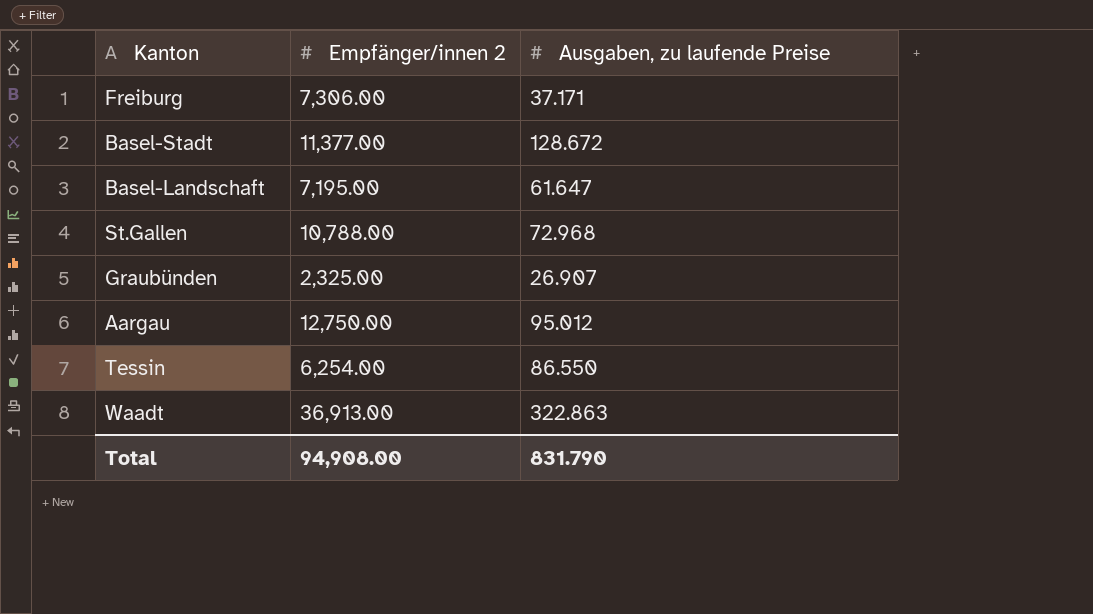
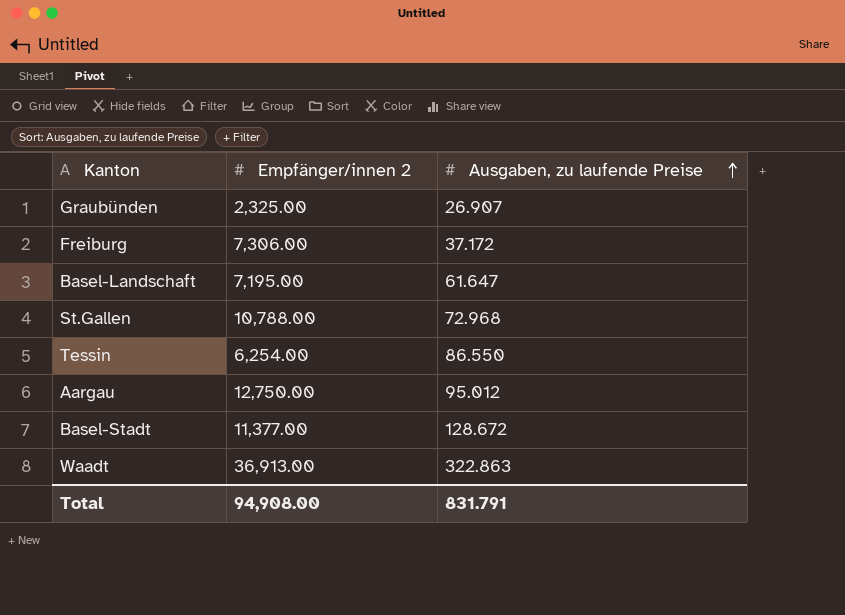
row order: none -> Ausgaben, zu laufende Preise ascending
Freiburg | Ausgaben, zu laufende Preise: 37.171 -> 37.172
Total | Ausgaben, zu laufende Preise: 831.790 -> 831.791

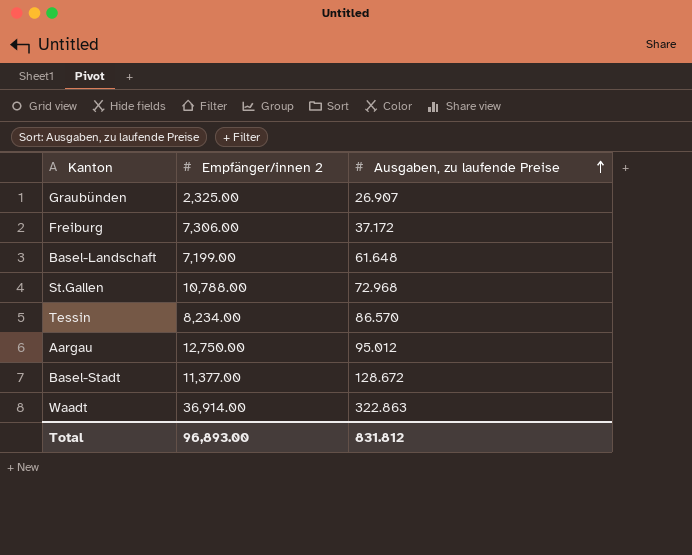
Basel-Landschaft | Empfänger/innen 2: 7,195.00 -> 7,199.00
Basel-Landschaft | Ausgaben, zu laufende Preise: 61.647 -> 61.648
Tessin | Empfänger/innen 2: 6,254.00 -> 8,234.00
Tessin | Ausgaben, zu laufende Preise: 86.550 -> 86.570
Waadt | Empfänger/innen 2: 36,913.00 -> 36,914.00
Total | Empfänger/innen 2: 94,908.00 -> 96,893.00
Total | Ausgaben, zu laufende Preise: 831.791 -> 831.812

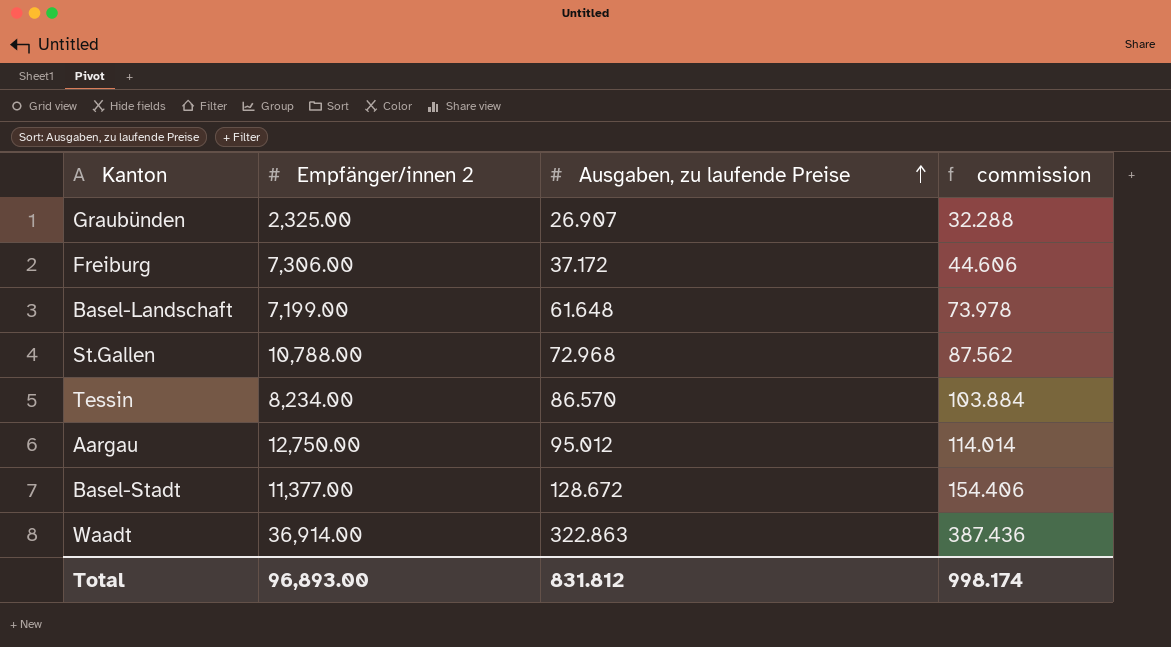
column commission | formula: none -> [Ausgaben, zu laufende Preise] * 1.2

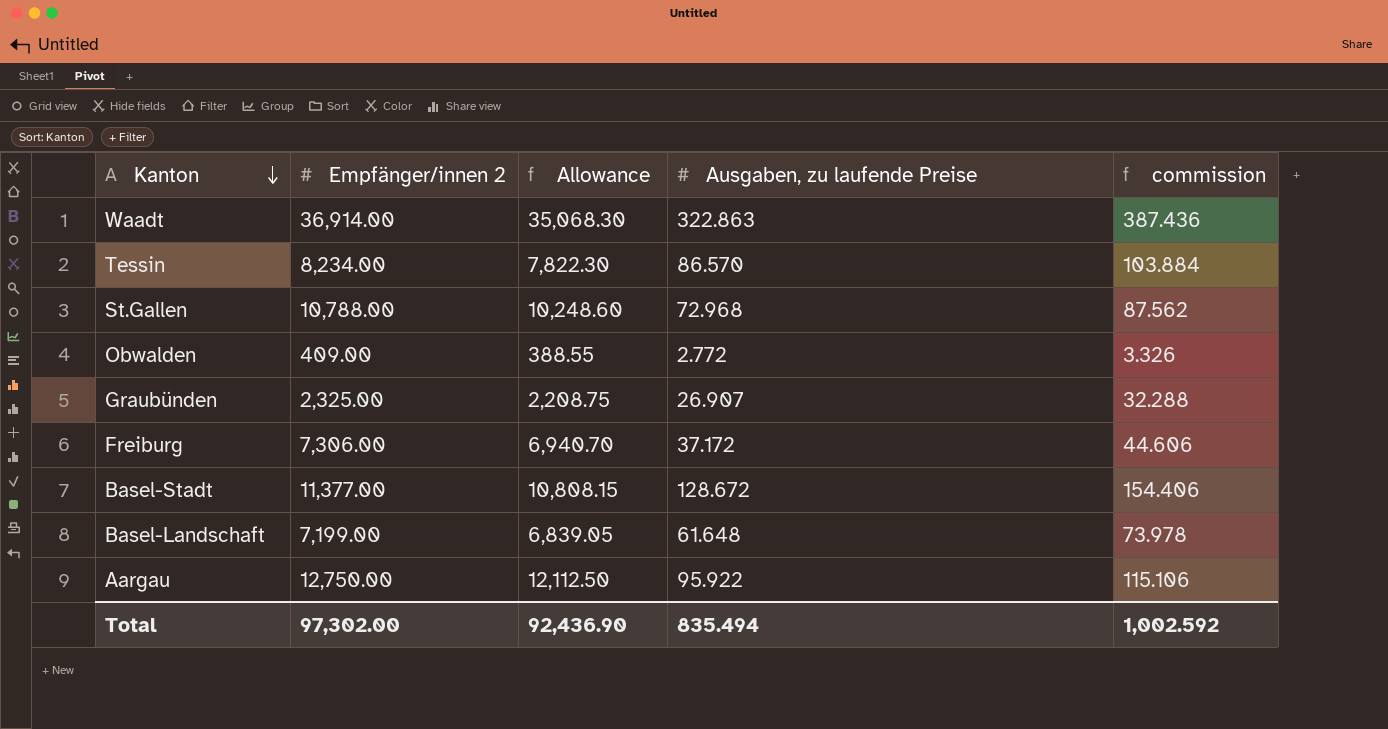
row order: Ausgaben, zu laufende Preise ascending -> Kanton descending
column Allowance | formula: none -> [Empfänger/innen 2] * 0.95
row Obwalden: none -> 409.00 | 388.55 | 2.772 | 3.326
Aargau | Ausgaben, zu laufende Preise: 95.012 -> 95.922
Aargau | commission: 114.014 -> 115.106
Total | Empfänger/innen 2: 96,893.00 -> 97,302.00
Total | Ausgaben, zu laufende Preise: 831.812 -> 835.494
Total | commission: 998.174 -> 1,002.592

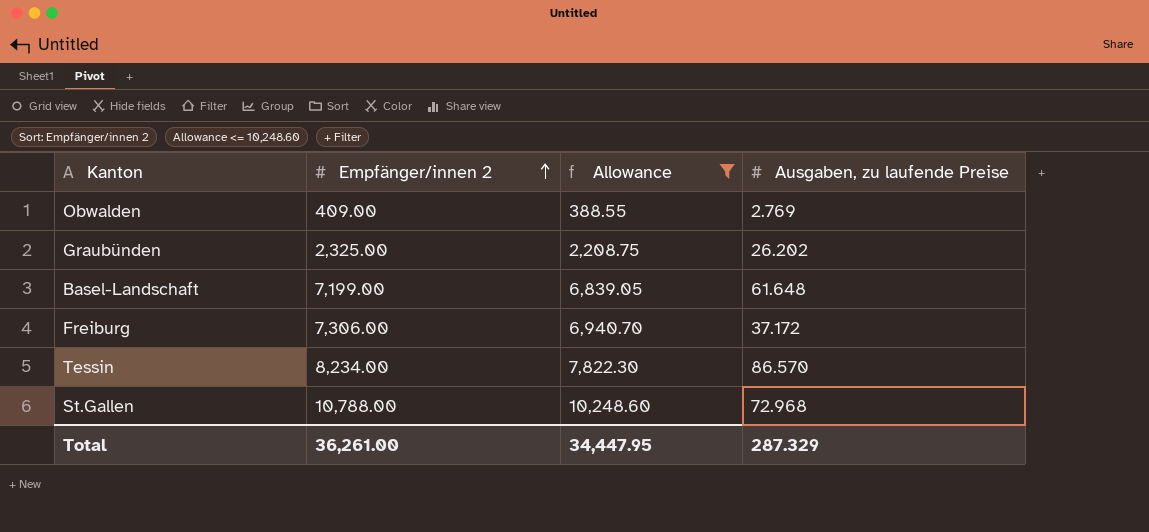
filter: none -> Allowance <= 10,248.60
row order: Kanton descending -> Empfänger/innen 2 ascending
column commission | formula: [Ausgaben, zu laufende Preise] * 1.2 -> none
Obwalden | Ausgaben, zu laufende Preise: 2.772 -> 2.769
Graubünden | Ausgaben, zu laufende Preise: 26.907 -> 26.202
Total | Empfänger/innen 2: 97,302.00 -> 36,261.00
Total | Allowance: 92,436.90 -> 34,447.95
Total | Ausgaben, zu laufende Preise: 835.494 -> 287.329

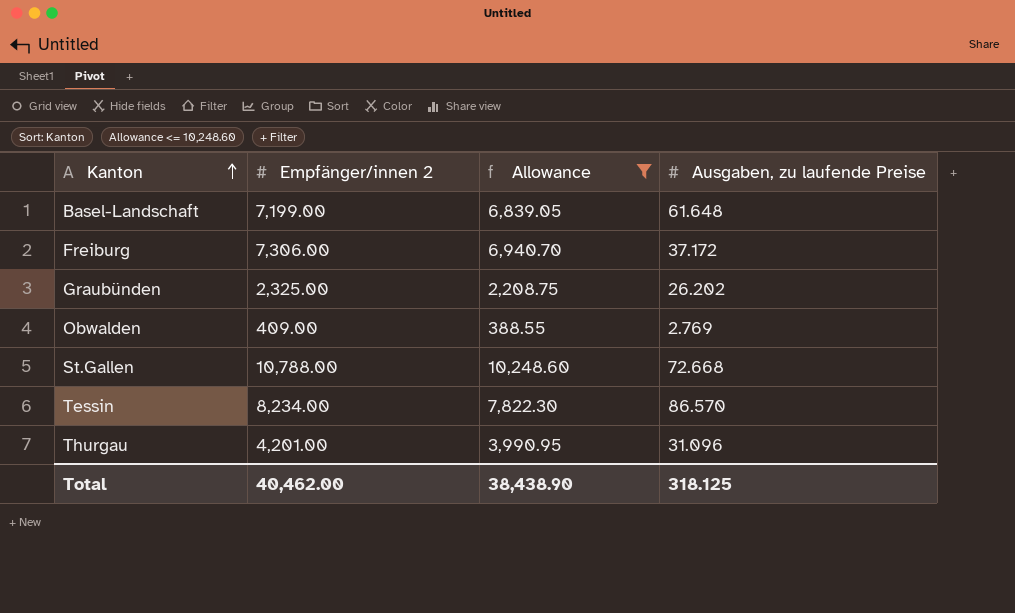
row order: Empfänger/innen 2 ascending -> Kanton ascending
St.Gallen | Ausgaben, zu laufende Preise: 72.968 -> 72.668
row Thurgau: none -> 4,201.00 | 3,990.95 | 31.096
Total | Empfänger/innen 2: 36,261.00 -> 40,462.00
Total | Allowance: 34,447.95 -> 38,438.90
Total | Ausgaben, zu laufende Preise: 287.329 -> 318.125

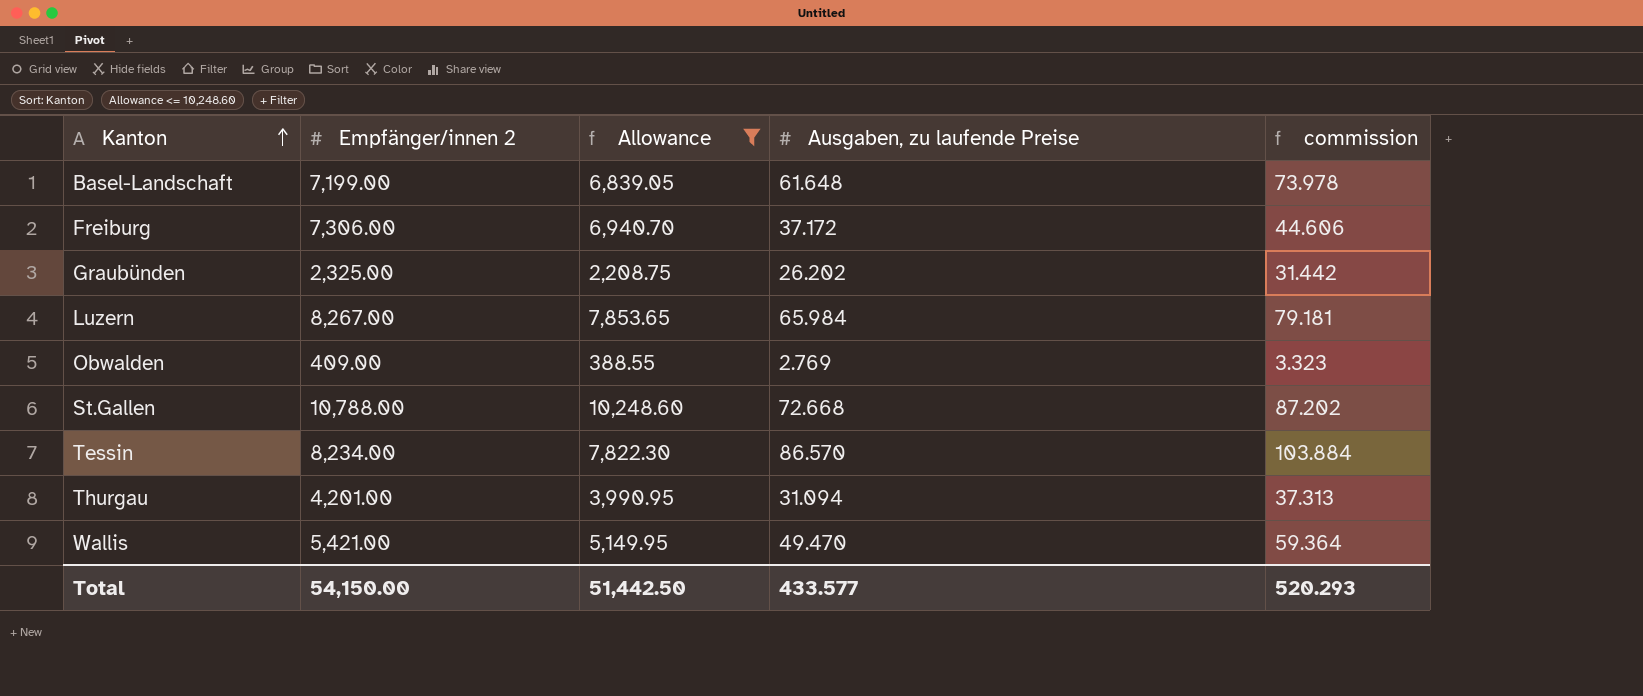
column commission | formula: none -> [Ausgaben, zu laufende Preise] * 1.2
row Luzern: none -> 8,267.00 | 7,853.65 | 65.984 | 79.181
Thurgau | Ausgaben, zu laufende Preise: 31.096 -> 31.094
row Wallis: none -> 5,421.00 | 5,149.95 | 49.470 | 59.364
Total | Empfänger/innen 2: 40,462.00 -> 54,150.00
Total | Allowance: 38,438.90 -> 51,442.50
Total | Ausgaben, zu laufende Preise: 318.125 -> 433.577

